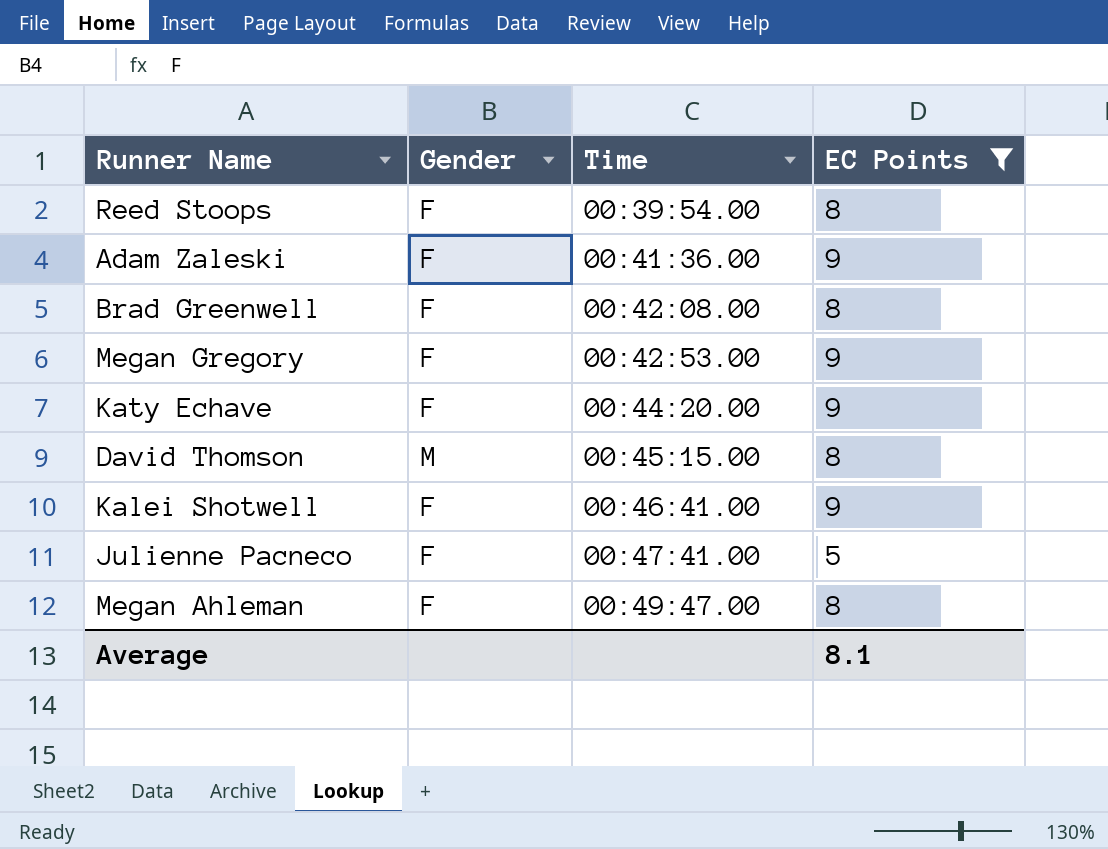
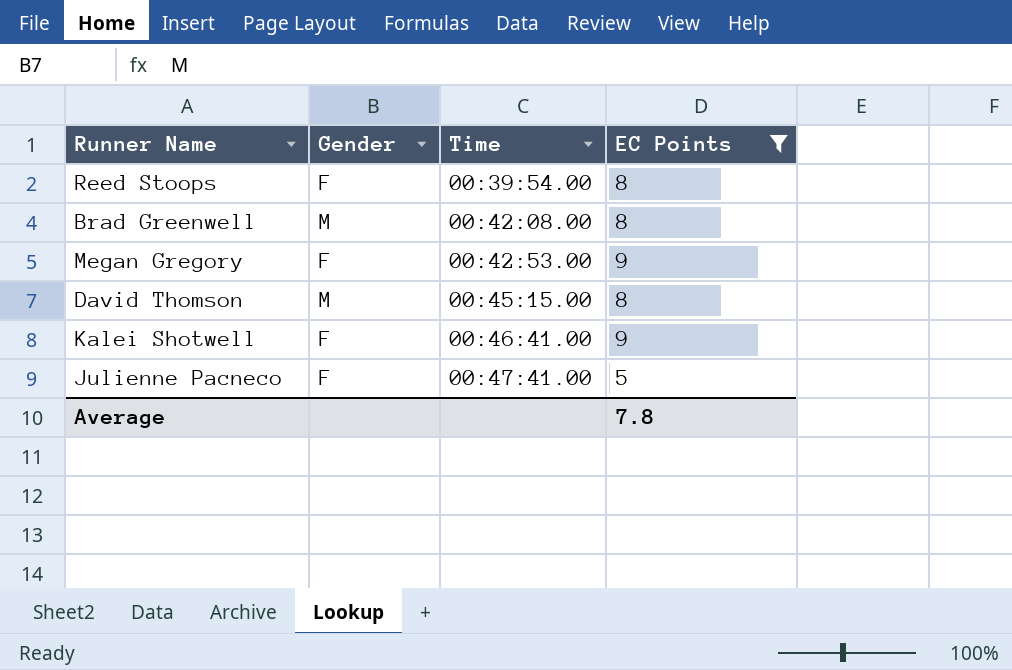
row Adam Zaleski: F | 00:41:36.00 | 9 -> none
row Katy Echave: F | 00:44:20.00 | 9 -> none
row Megan Ahleman: F | 00:49:47.00 | 8 -> none
Brad Greenwell | Gender: F -> M
Average | EC Points: 8.1 -> 7.8

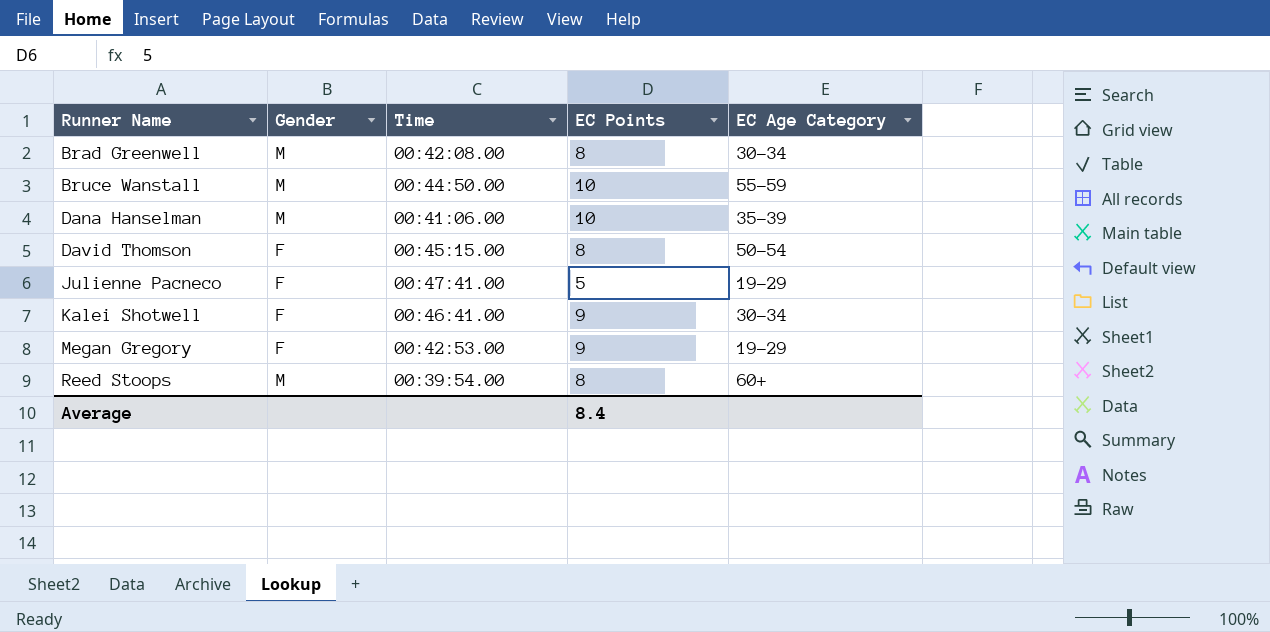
filter: EC Points != 10 -> none
row order: Time ascending -> Runner Name ascending
column EC Age Category | position: none -> 5
David Thomson | Gender: M -> F
Reed Stoops | Gender: F -> M
Average | EC Points: 7.8 -> 8.4

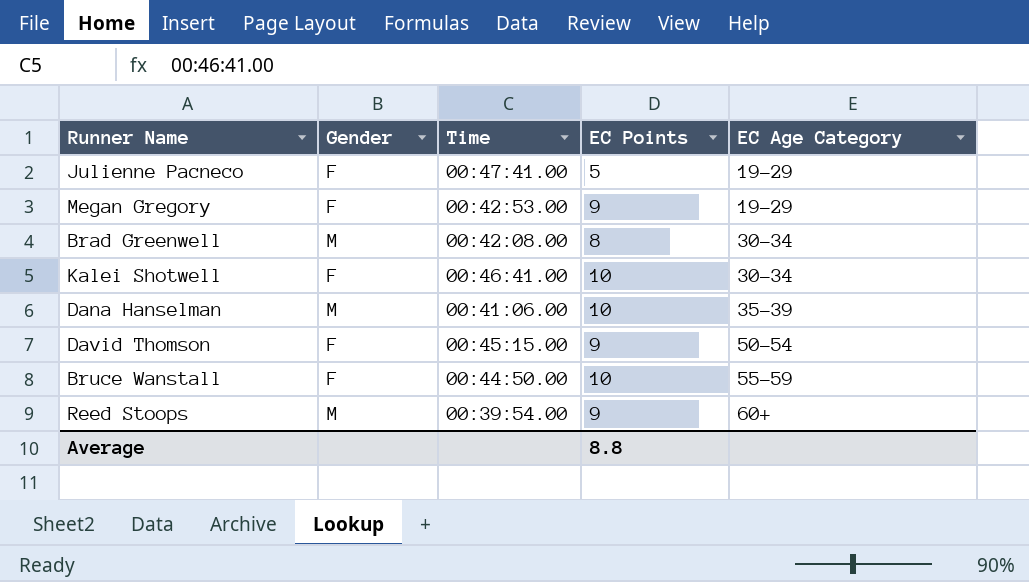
row order: Runner Name ascending -> EC Age Category ascending
Kalei Shotwell | EC Points: 9 -> 10
David Thomson | EC Points: 8 -> 9
Bruce Wanstall | Gender: M -> F
Reed Stoops | EC Points: 8 -> 9
Average | EC Points: 8.4 -> 8.8

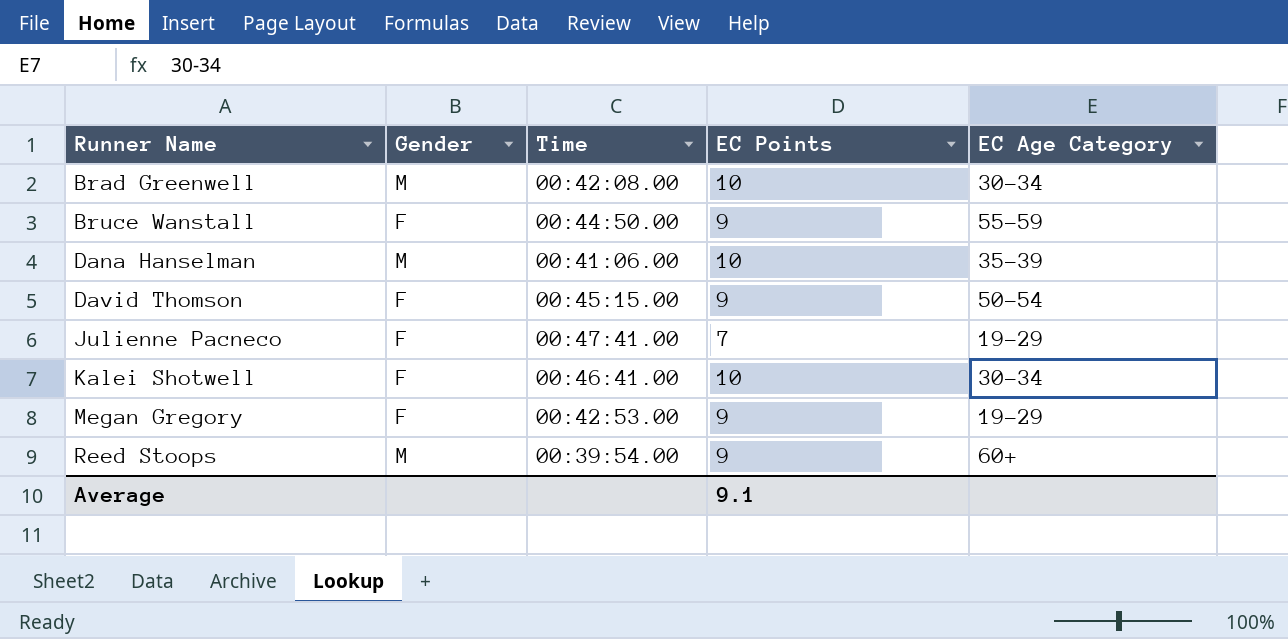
row order: EC Age Category ascending -> Runner Name ascending
Brad Greenwell | EC Points: 8 -> 10
Bruce Wanstall | EC Points: 10 -> 9
Julienne Pacneco | EC Points: 5 -> 7
Average | EC Points: 8.8 -> 9.1

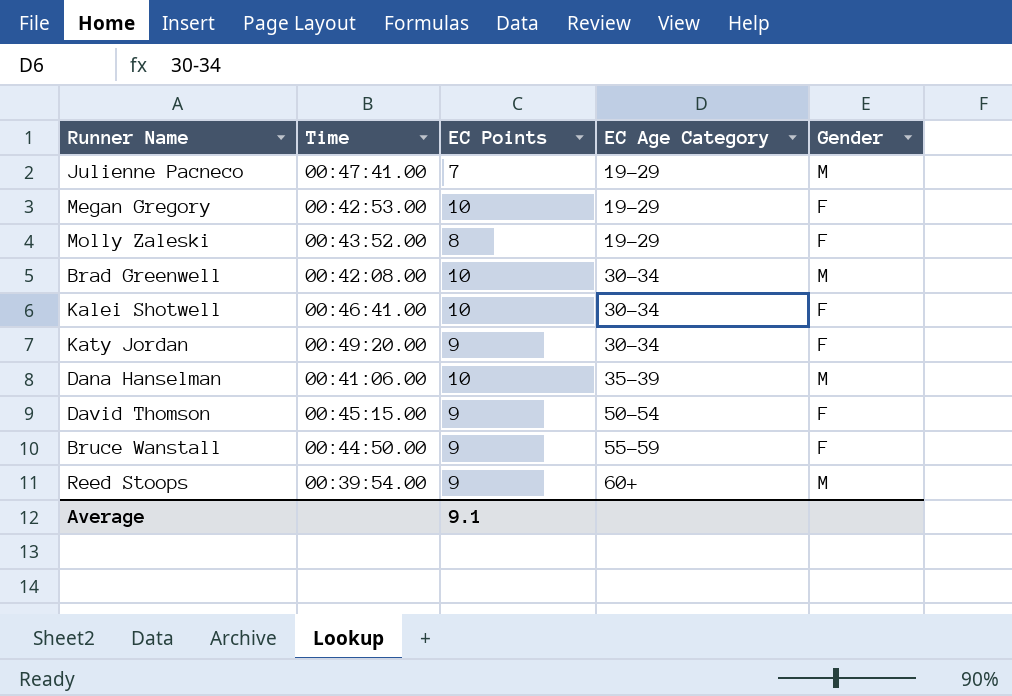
row order: Runner Name ascending -> EC Age Category ascending
column Gender | position: 2 -> 5
Julienne Pacneco | Gender: F -> M
Megan Gregory | EC Points: 9 -> 10
row Molly Zaleski: none -> 00:43:52.00 | 8 | 19-29 | F
row Katy Jordan: none -> 00:49:20.00 | 9 | 30-34 | F

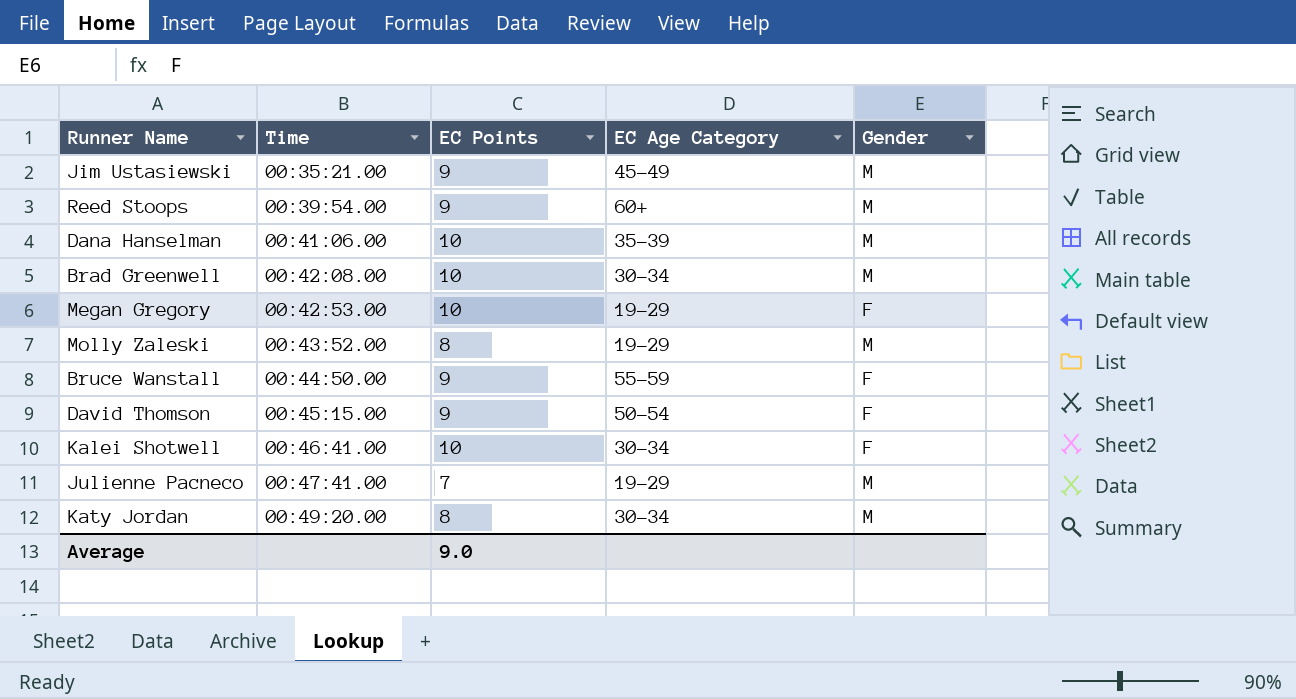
row order: EC Age Category ascending -> Time ascending
row Jim Ustasiewski: none -> 00:35:21.00 | 9 | 45-49 | M
Molly Zaleski | Gender: F -> M
Katy Jordan | EC Points: 9 -> 8
Katy Jordan | Gender: F -> M
Average | EC Points: 9.1 -> 9.0

